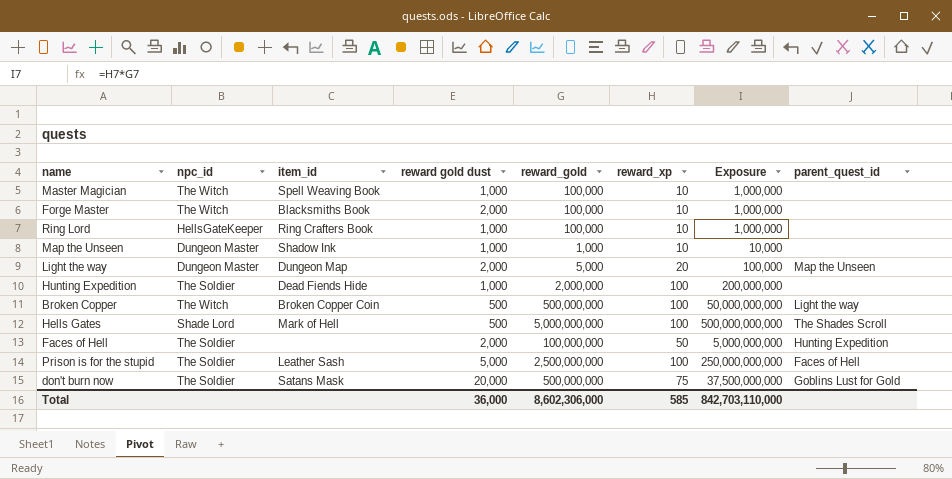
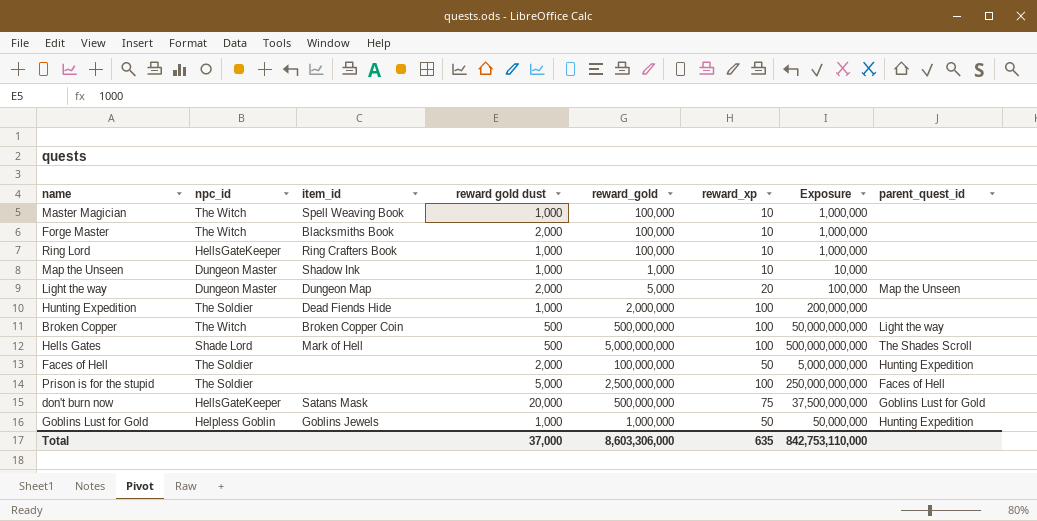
Prison is for the stupid | item_id: Leather Sash -> none
don't burn now | npc_id: The Soldier -> HellsGateKeeper
row Goblins Lust for Gold: none -> Helpless Goblin | Goblins Jewels | 1,000 | 1,000,000 | 50 | 50,000,000 | Hunting Expedition
Total | reward gold dust: 36,000 -> 37,000
Total | reward_gold: 8,602,306,000 -> 8,603,306,000
Total | reward_xp: 585 -> 635
Total | Exposure: 842,703,110,000 -> 842,753,110,000

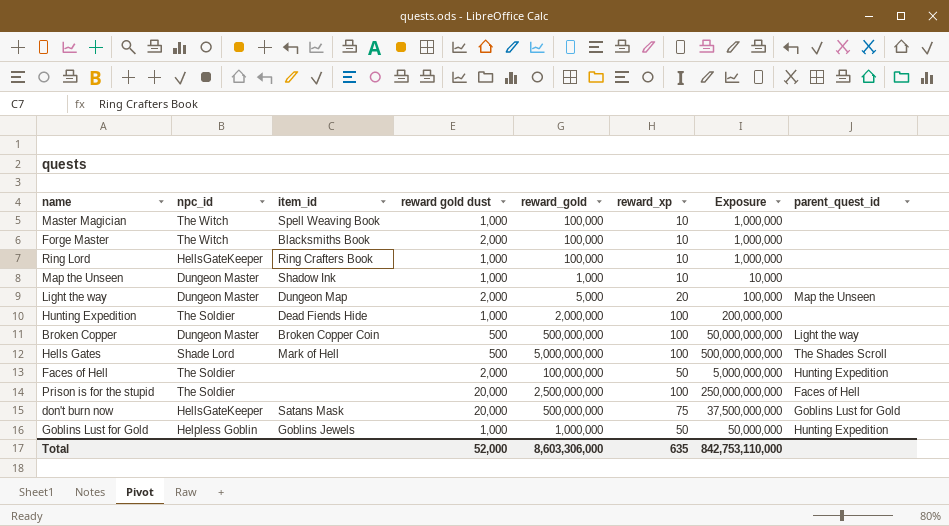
Broken Copper | npc_id: The Witch -> Dungeon Master
Prison is for the stupid | reward gold dust: 5,000 -> 20,000
Total | reward gold dust: 37,000 -> 52,000

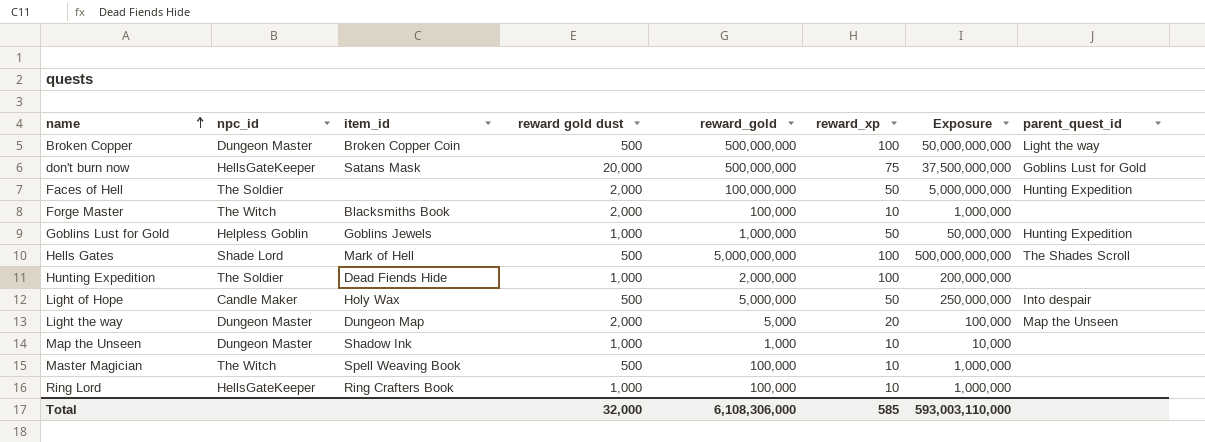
row order: none -> name ascending
row Prison is for the stupid: The Soldier | none | 20,000 | 2,500,000,000 | 100 | 250,000,000,000 | Faces of Hell -> none
row Light of Hope: none -> Candle Maker | Holy Wax | 500 | 5,000,000 | 50 | 250,000,000 | Into despair
Master Magician | reward gold dust: 1,000 -> 500
Total | reward gold dust: 52,000 -> 32,000
Total | reward_gold: 8,603,306,000 -> 6,108,306,000
Total | reward_xp: 635 -> 585
Total | Exposure: 842,753,110,000 -> 593,003,110,000

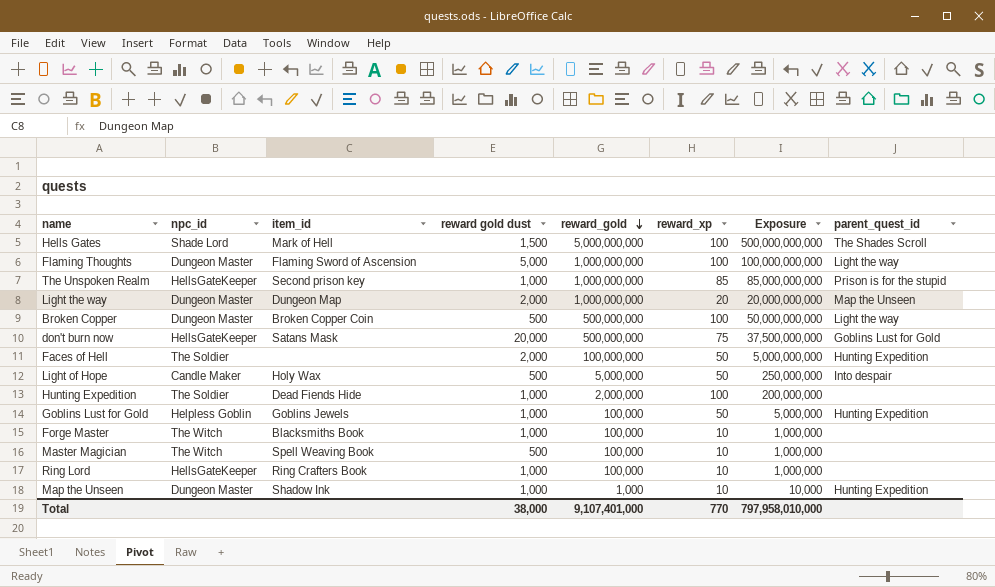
row order: name ascending -> reward_gold descending
Hells Gates | reward gold dust: 500 -> 1,500
row Flaming Thoughts: none -> Dungeon Master | Flaming Sword of Ascension | 5,000 | 1,000,000,000 | 100 | 100,000,000,000 | Light the way
row The Unspoken Realm: none -> HellsGateKeeper | Second prison key | 1,000 | 1,000,000,000 | 85 | 85,000,000,000 | Prison is for the stupid
Light the way | reward_gold: 5,000 -> 1,000,000,000
Light the way | Exposure: 100,000 -> 20,000,000,000
Goblins Lust for Gold | reward_gold: 1,000,000 -> 100,000
Goblins Lust for Gold | Exposure: 50,000,000 -> 5,000,000
Forge Master | reward gold dust: 2,000 -> 1,000
Map the Unseen | parent_quest_id: none -> Hunting Expedition
Total | reward gold dust: 32,000 -> 38,000
Total | reward_gold: 6,108,306,000 -> 9,107,401,000
Total | reward_xp: 585 -> 770
Total | Exposure: 593,003,110,000 -> 797,958,010,000

